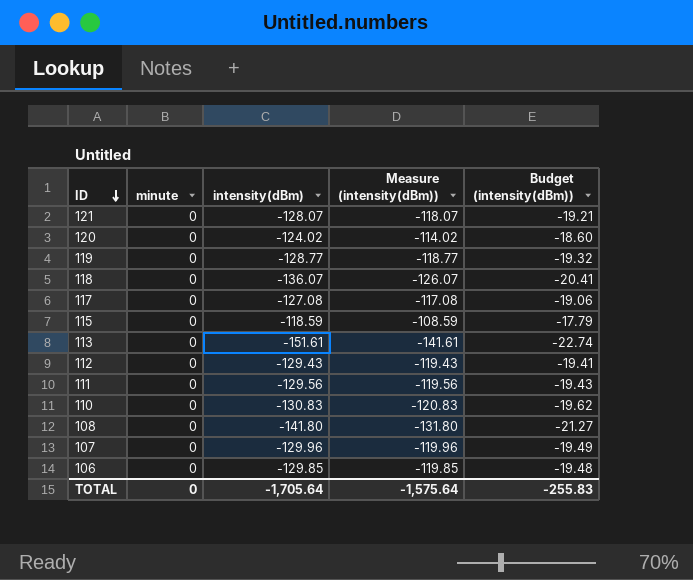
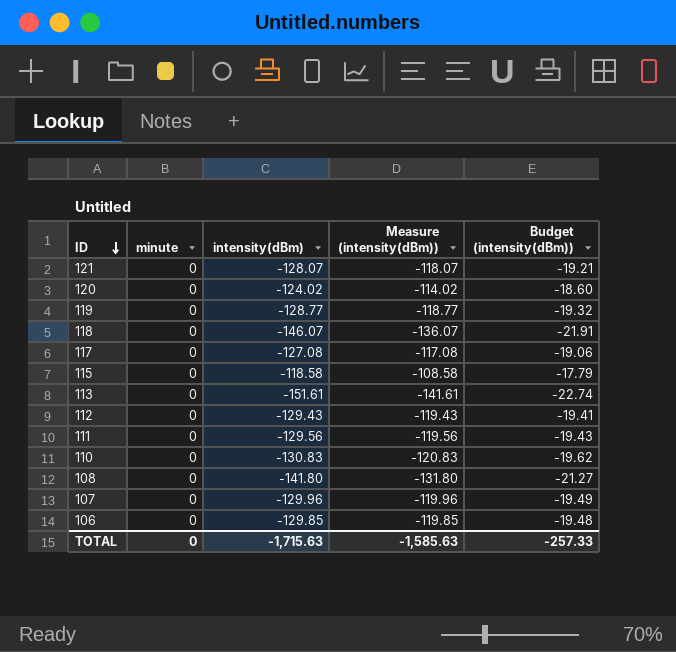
118 | intensity(dBm): -136.07 -> -146.07
118 | Measure (intensity(dBm)): -126.07 -> -136.07
118 | Budget (intensity(dBm)): -20.41 -> -21.91
115 | intensity(dBm): -118.59 -> -118.58
115 | Measure (intensity(dBm)): -108.59 -> -108.58
TOTAL | intensity(dBm): -1,705.64 -> -1,715.63
TOTAL | Measure (intensity(dBm)): -1,575.64 -> -1,585.63
TOTAL | Budget (intensity(dBm)): -255.83 -> -257.33

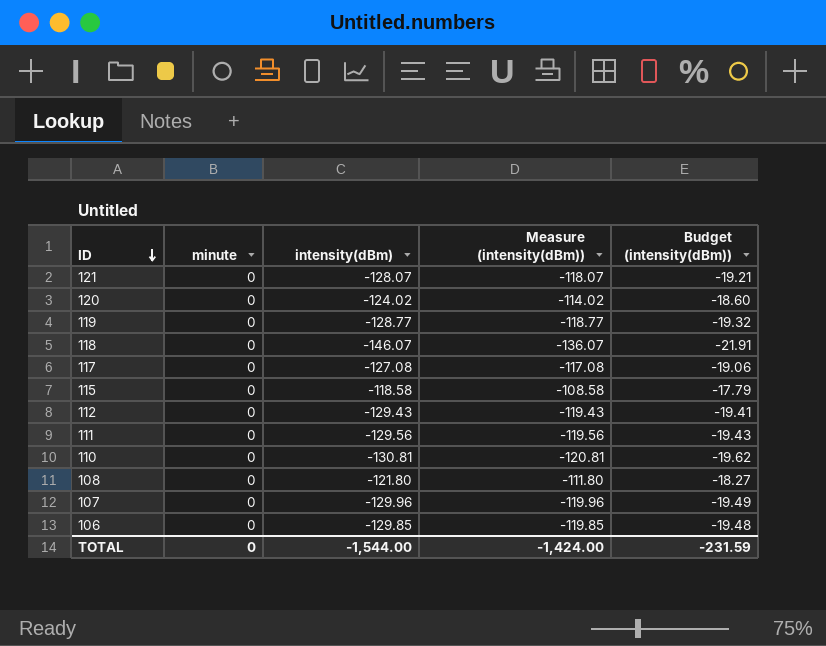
row 113: 0 | -151.61 | -141.61 | -22.74 -> none
110 | intensity(dBm): -130.83 -> -130.81
110 | Measure (intensity(dBm)): -120.83 -> -120.81
108 | intensity(dBm): -141.80 -> -121.80
108 | Measure (intensity(dBm)): -131.80 -> -111.80
108 | Budget (intensity(dBm)): -21.27 -> -18.27
TOTAL | intensity(dBm): -1,715.63 -> -1,544.00
TOTAL | Measure (intensity(dBm)): -1,585.63 -> -1,424.00
TOTAL | Budget (intensity(dBm)): -257.33 -> -231.59

